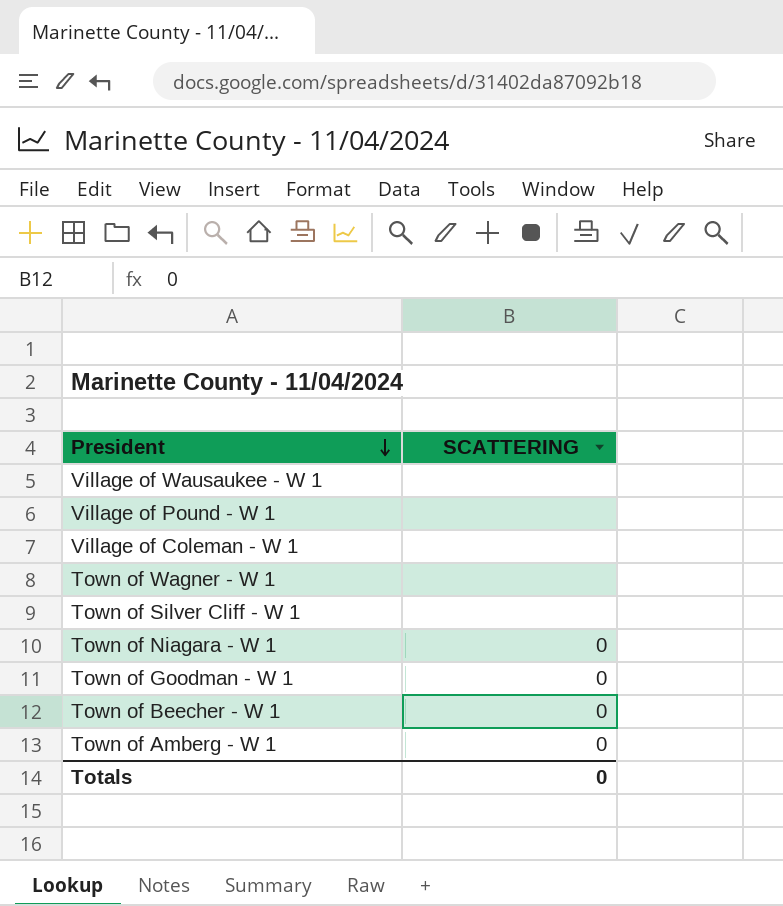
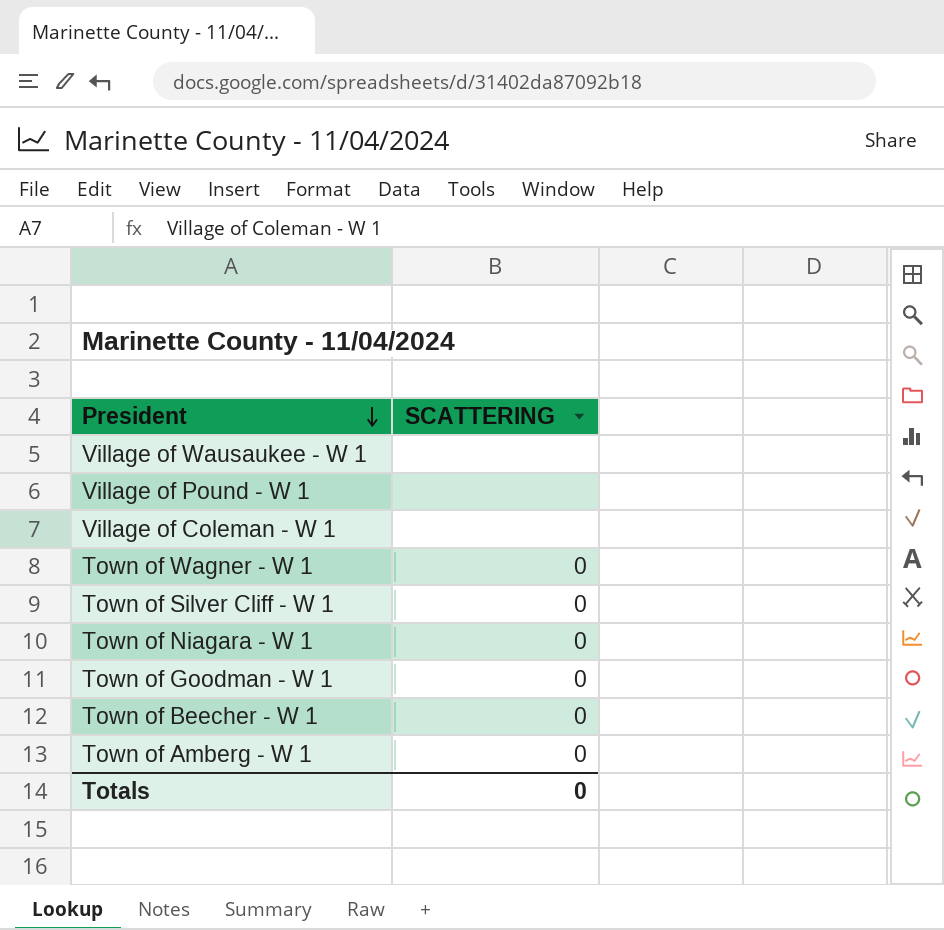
Town of Wagner - W 1 | SCATTERING: none -> 0
Town of Silver Cliff - W 1 | SCATTERING: none -> 0

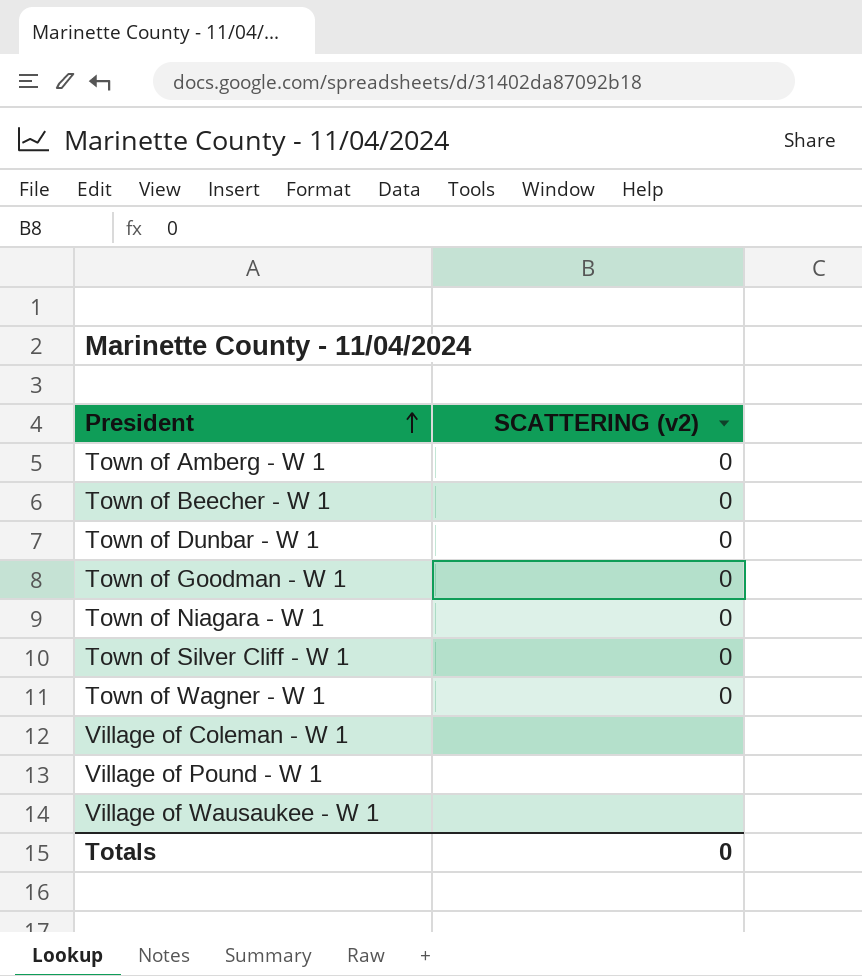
row order: President descending -> President ascending
column name: SCATTERING -> SCATTERING (v2)
row Town of Dunbar - W 1: none -> 0

